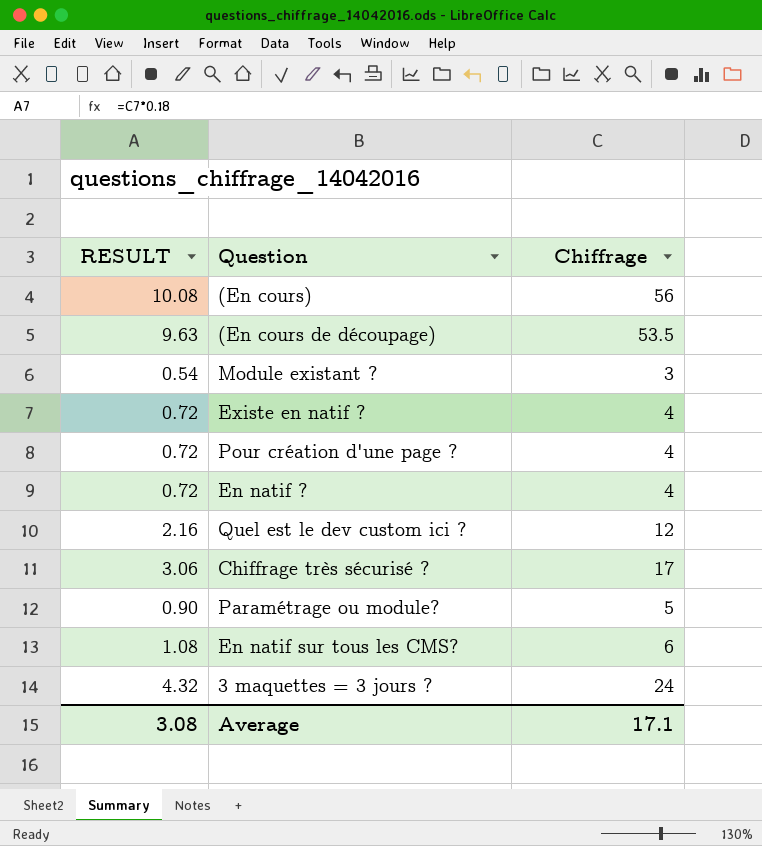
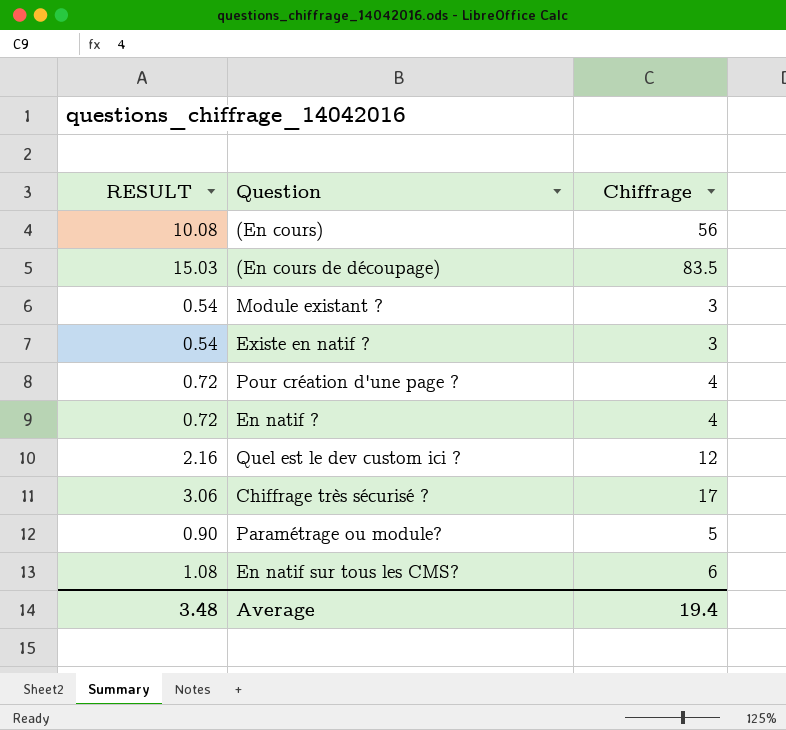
row 3 maquettes = 3 jours ?: 4.32 | 24 -> none
(En cours de découpage) | RESULT: 9.63 -> 15.03
(En cours de découpage) | Chiffrage: 53.5 -> 83.5
Existe en natif ? | RESULT: 0.72 -> 0.54
Existe en natif ? | Chiffrage: 4 -> 3
Average | RESULT: 3.08 -> 3.48
Average | Chiffrage: 17.1 -> 19.4

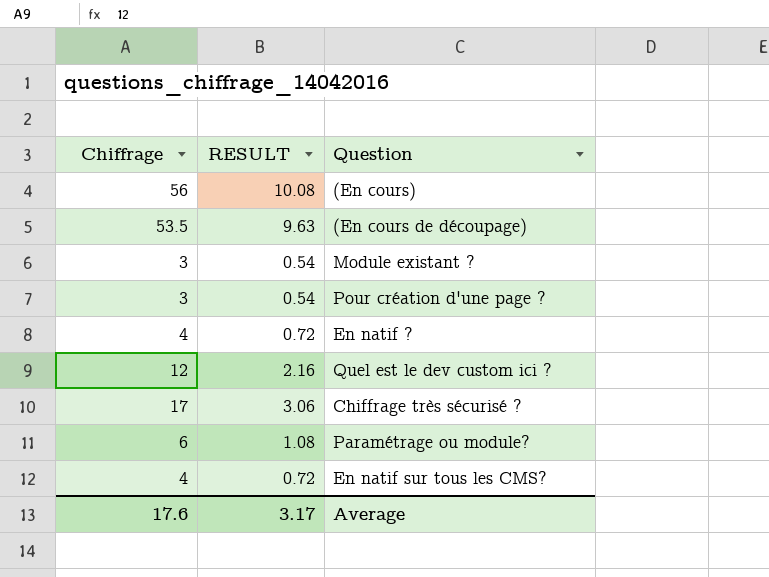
column Chiffrage | position: 3 -> 1
row Existe en natif ?: 0.54 | 3 -> none
(En cours de découpage) | Chiffrage: 83.5 -> 53.5
(En cours de découpage) | RESULT: 15.03 -> 9.63
Pour création d'une page ? | Chiffrage: 4 -> 3
Pour création d'une page ? | RESULT: 0.72 -> 0.54
Paramétrage ou module? | Chiffrage: 5 -> 6
Paramétrage ou module? | RESULT: 0.90 -> 1.08
En natif sur tous les CMS? | Chiffrage: 6 -> 4
En natif sur tous les CMS? | RESULT: 1.08 -> 0.72
Average | Chiffrage: 19.4 -> 17.6
Average | RESULT: 3.48 -> 3.17

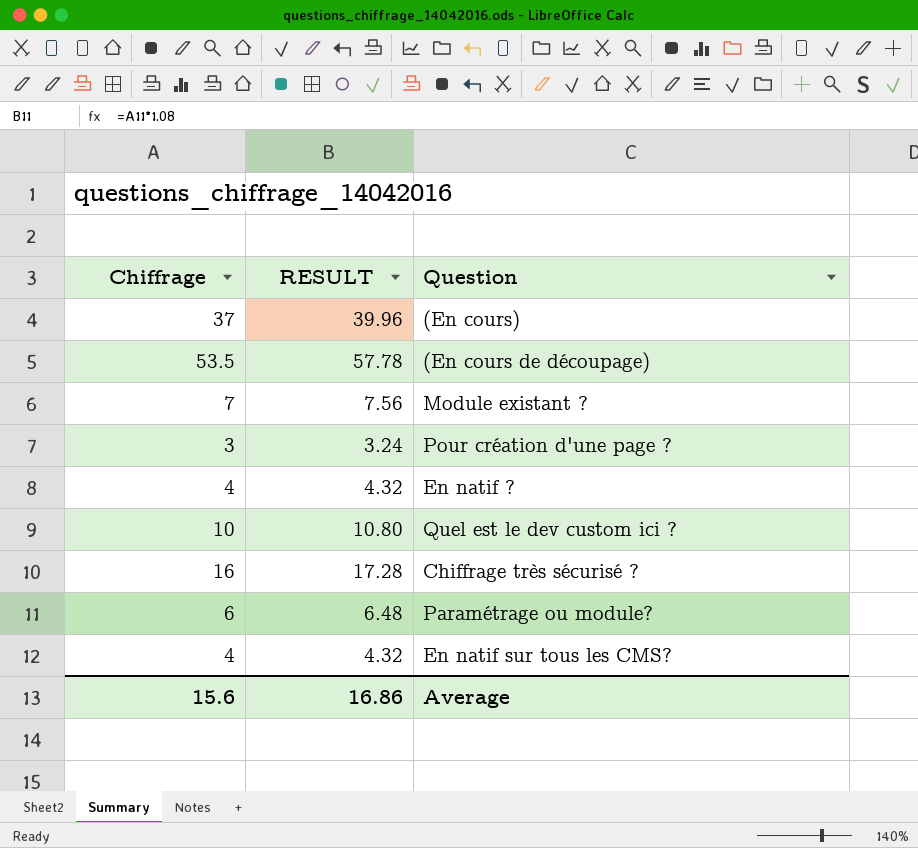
column RESULT | formula: [Chiffrage] * 0.18 -> [Chiffrage] * 1.08
(En cours) | Chiffrage: 56 -> 37
Module existant ? | Chiffrage: 3 -> 7
Quel est le dev custom ici ? | Chiffrage: 12 -> 10
Chiffrage très sécurisé ? | Chiffrage: 17 -> 16
Average | Chiffrage: 17.6 -> 15.6
Average | RESULT: 3.17 -> 16.86

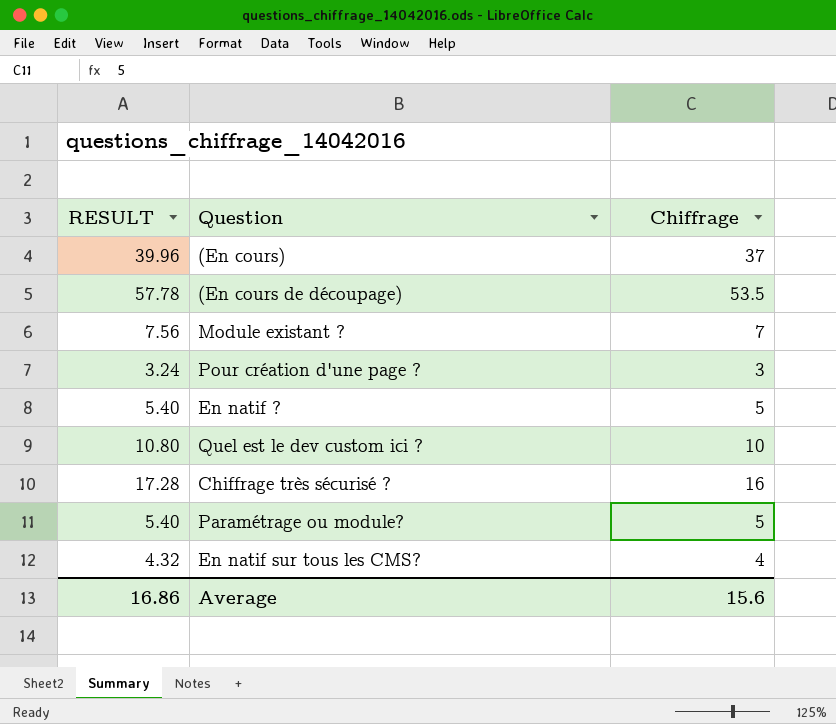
column Chiffrage | position: 1 -> 3
En natif ? | RESULT: 4.32 -> 5.40
En natif ? | Chiffrage: 4 -> 5
Paramétrage ou module? | RESULT: 6.48 -> 5.40
Paramétrage ou module? | Chiffrage: 6 -> 5

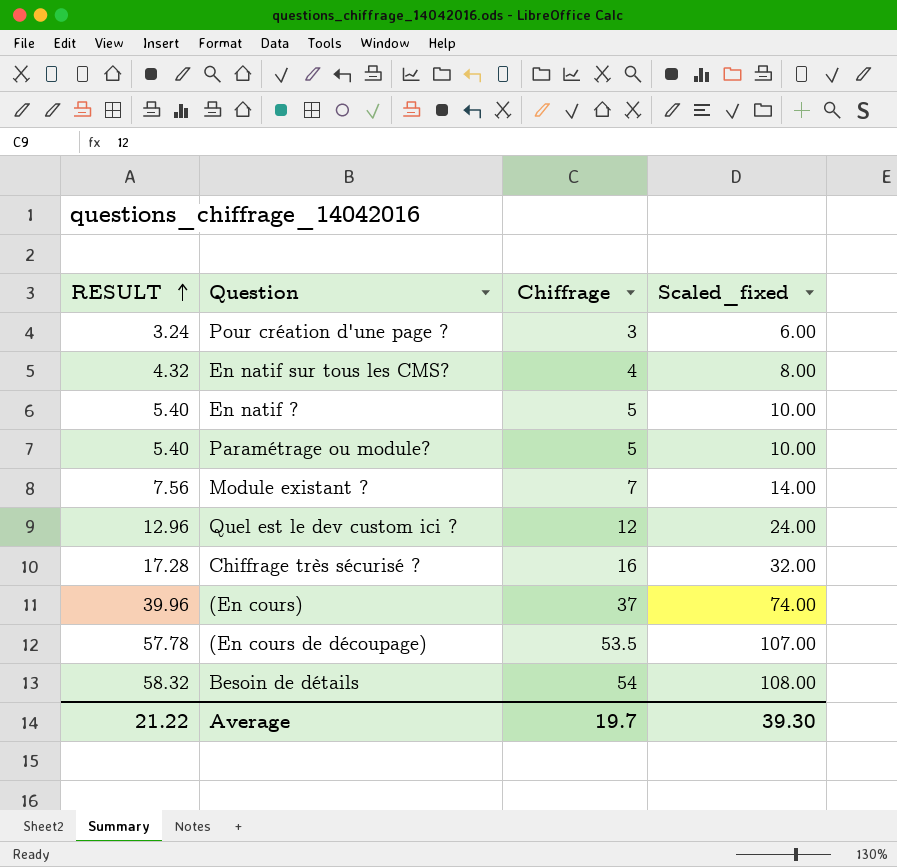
row order: none -> RESULT ascending
column Scaled_fixed | formula: none -> [Chiffrage] * 2
Quel est le dev custom ici ? | RESULT: 10.80 -> 12.96
Quel est le dev custom ici ? | Chiffrage: 10 -> 12
row Besoin de détails: none -> 58.32 | 54 | 108.00
Average | RESULT: 16.86 -> 21.22
Average | Chiffrage: 15.6 -> 19.7

